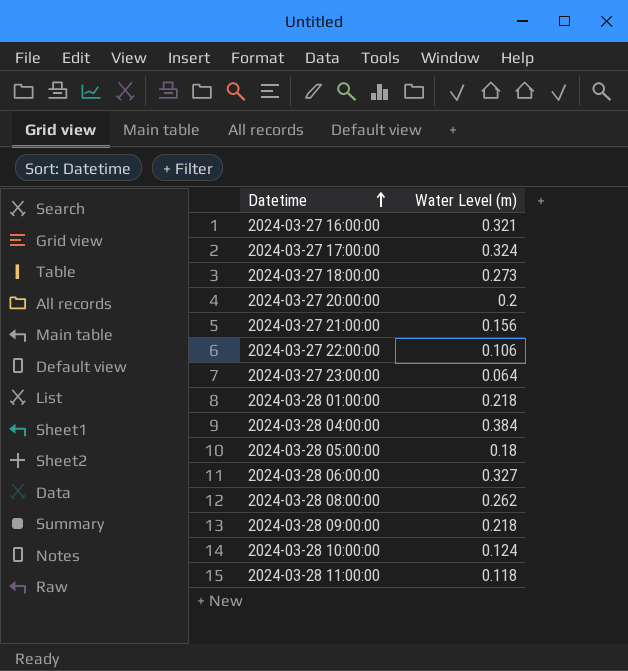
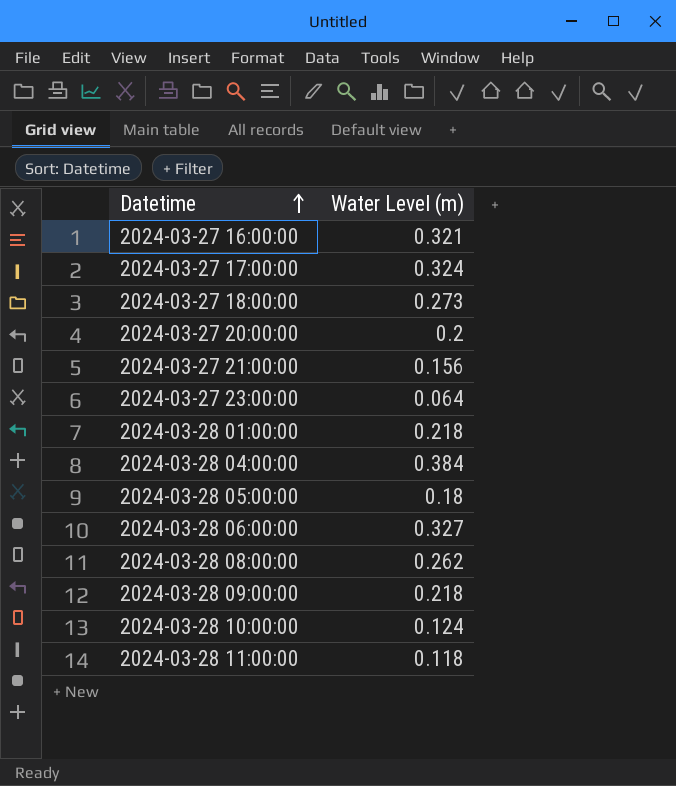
row 2024-03-27 22:00:00: 0.106 -> none

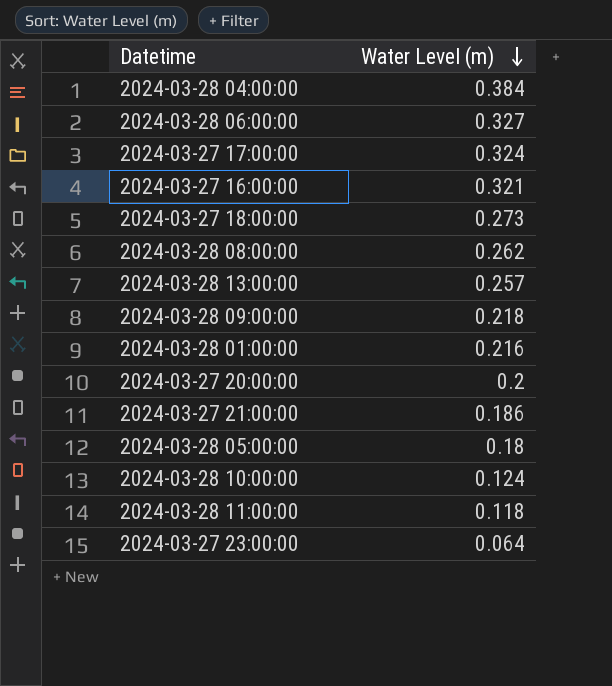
row order: Datetime ascending -> Water Level (m) descending
row 2024-03-28 13:00:00: none -> 0.257
2024-03-28 01:00:00 | Water Level (m): 0.218 -> 0.216
2024-03-27 21:00:00 | Water Level (m): 0.156 -> 0.186

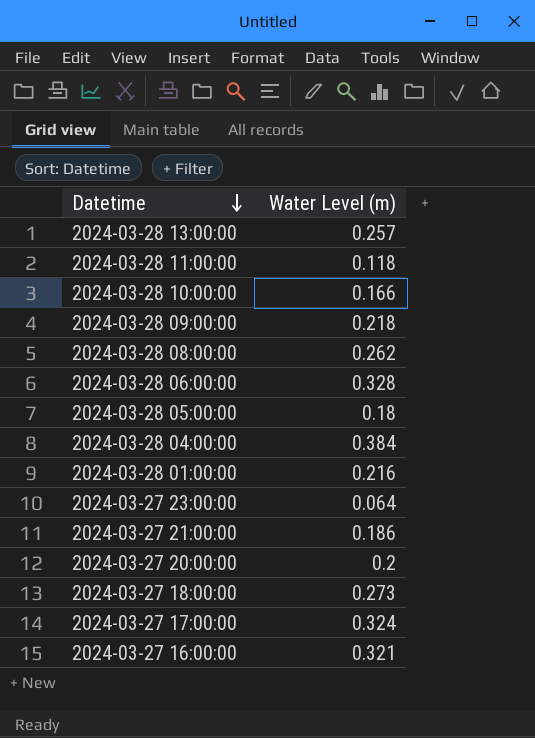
row order: Water Level (m) descending -> Datetime descending
2024-03-28 10:00:00 | Water Level (m): 0.124 -> 0.166
2024-03-28 06:00:00 | Water Level (m): 0.327 -> 0.328

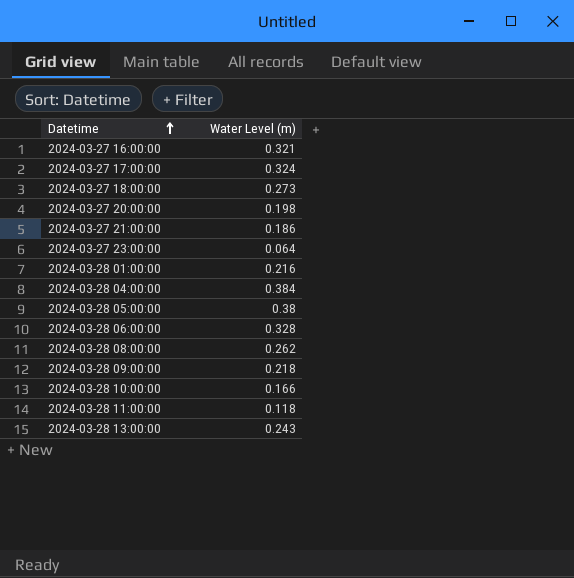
row order: Datetime descending -> Datetime ascending
2024-03-27 20:00:00 | Water Level (m): 0.2 -> 0.198
2024-03-28 05:00:00 | Water Level (m): 0.18 -> 0.38
2024-03-28 13:00:00 | Water Level (m): 0.257 -> 0.243

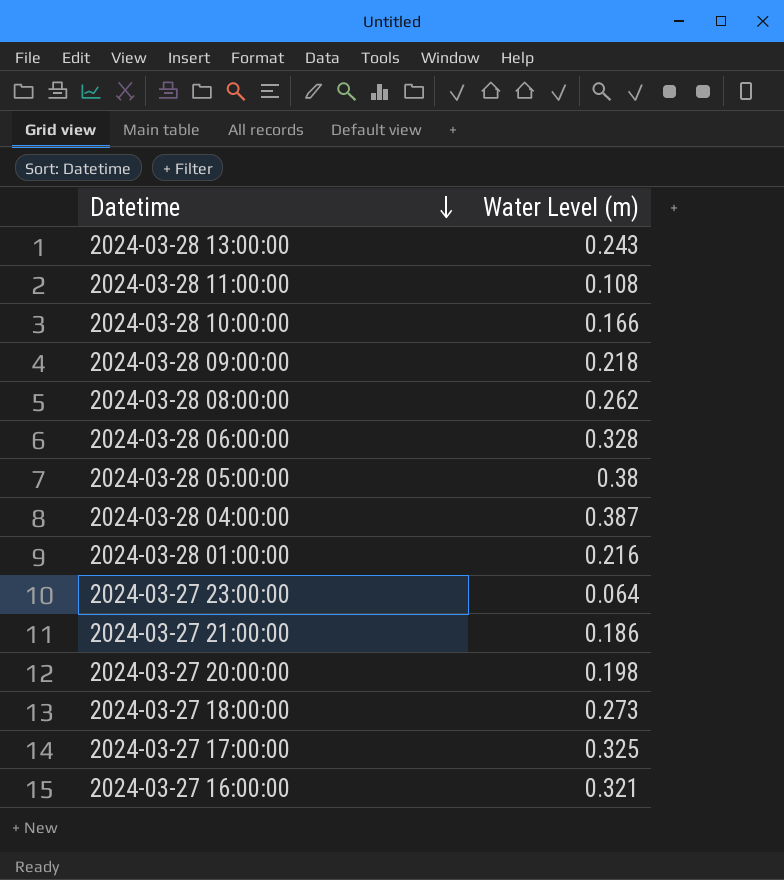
row order: Datetime ascending -> Datetime descending
2024-03-28 11:00:00 | Water Level (m): 0.118 -> 0.108
2024-03-28 04:00:00 | Water Level (m): 0.384 -> 0.387
2024-03-27 17:00:00 | Water Level (m): 0.324 -> 0.325

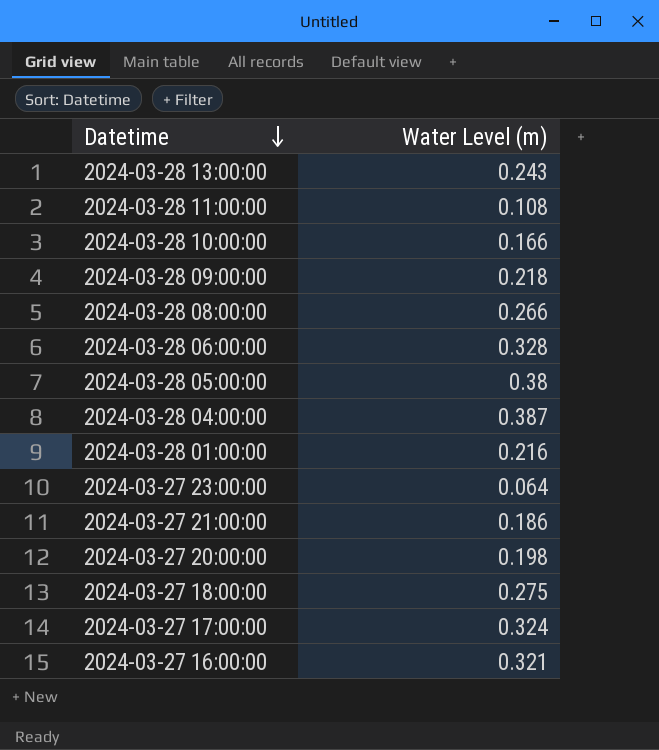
2024-03-28 08:00:00 | Water Level (m): 0.262 -> 0.266
2024-03-27 18:00:00 | Water Level (m): 0.273 -> 0.275
2024-03-27 17:00:00 | Water Level (m): 0.325 -> 0.324

